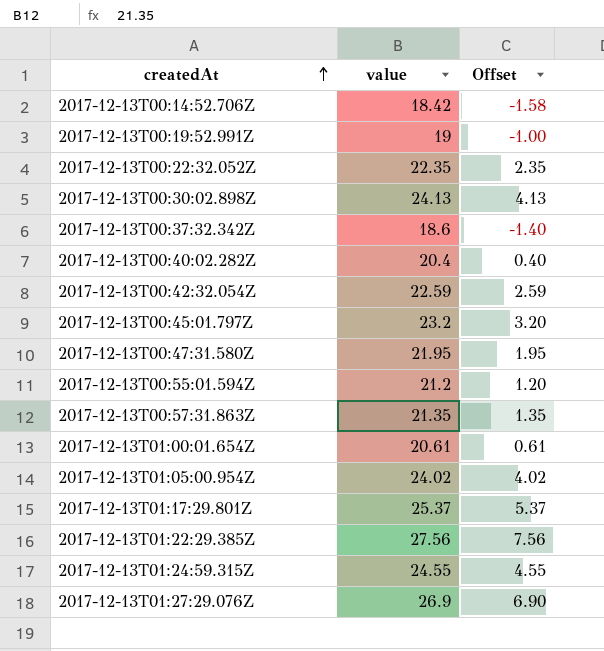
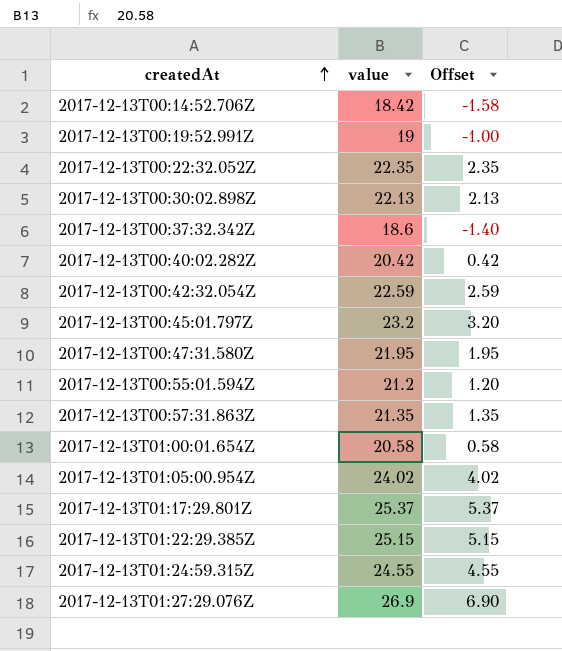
2017-12-13T00:30:02.898Z | value: 24.13 -> 22.13
2017-12-13T00:30:02.898Z | Offset: 4.13 -> 2.13
2017-12-13T00:40:02.282Z | value: 20.4 -> 20.42
2017-12-13T00:40:02.282Z | Offset: 0.40 -> 0.42
2017-12-13T01:00:01.654Z | value: 20.61 -> 20.58
2017-12-13T01:00:01.654Z | Offset: 0.61 -> 0.58
2017-12-13T01:22:29.385Z | value: 27.56 -> 25.15
2017-12-13T01:22:29.385Z | Offset: 7.56 -> 5.15

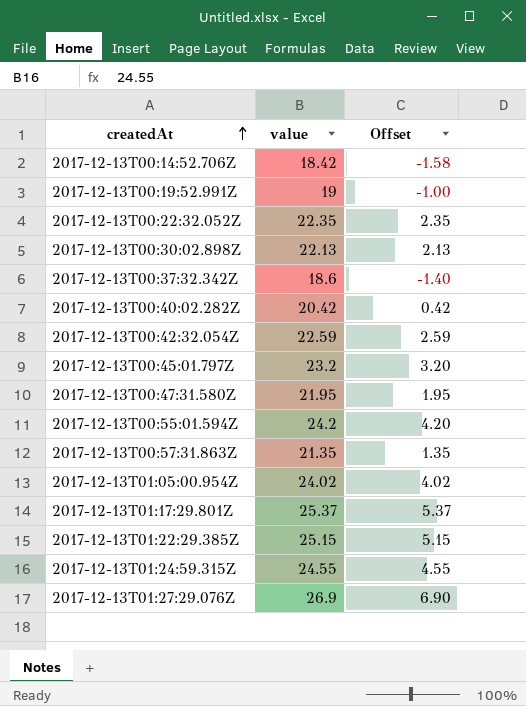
row 2017-12-13T01:00:01.654Z: 20.58 | 0.58 -> none
2017-12-13T00:55:01.594Z | value: 21.2 -> 24.2
2017-12-13T00:55:01.594Z | Offset: 1.20 -> 4.20

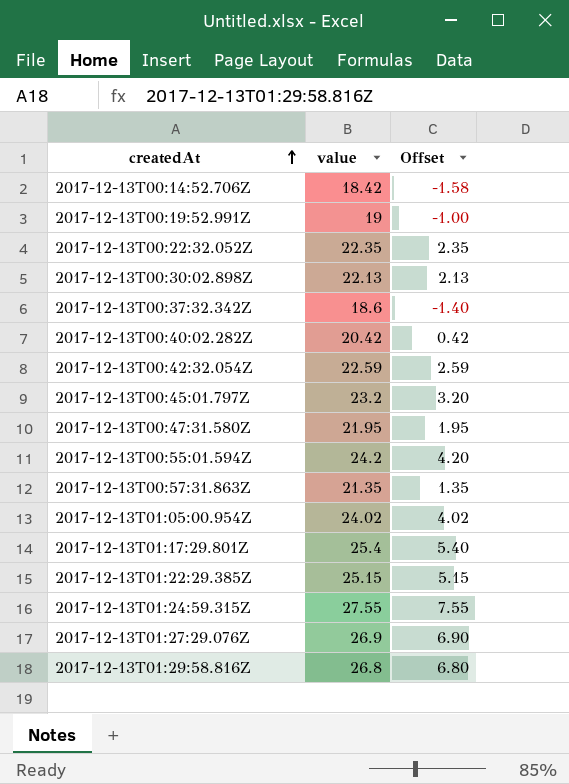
2017-12-13T01:17:29.801Z | value: 25.37 -> 25.4
2017-12-13T01:17:29.801Z | Offset: 5.37 -> 5.40
2017-12-13T01:24:59.315Z | value: 24.55 -> 27.55
2017-12-13T01:24:59.315Z | Offset: 4.55 -> 7.55
row 2017-12-13T01:29:58.816Z: none -> 26.8 | 6.80

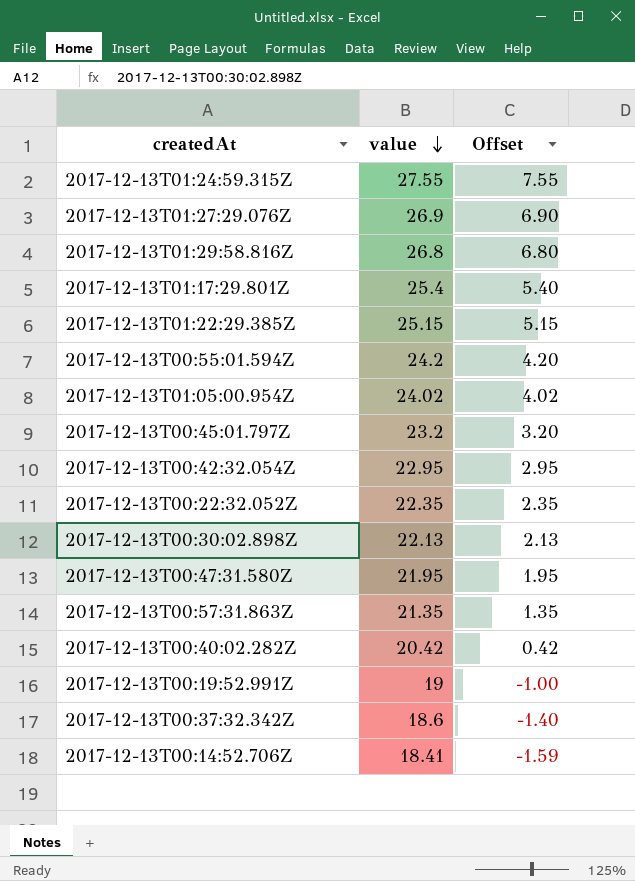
row order: createdAt ascending -> value descending
2017-12-13T00:42:32.054Z | value: 22.59 -> 22.95
2017-12-13T00:42:32.054Z | Offset: 2.59 -> 2.95
2017-12-13T00:14:52.706Z | value: 18.42 -> 18.41
2017-12-13T00:14:52.706Z | Offset: -1.58 -> -1.59

